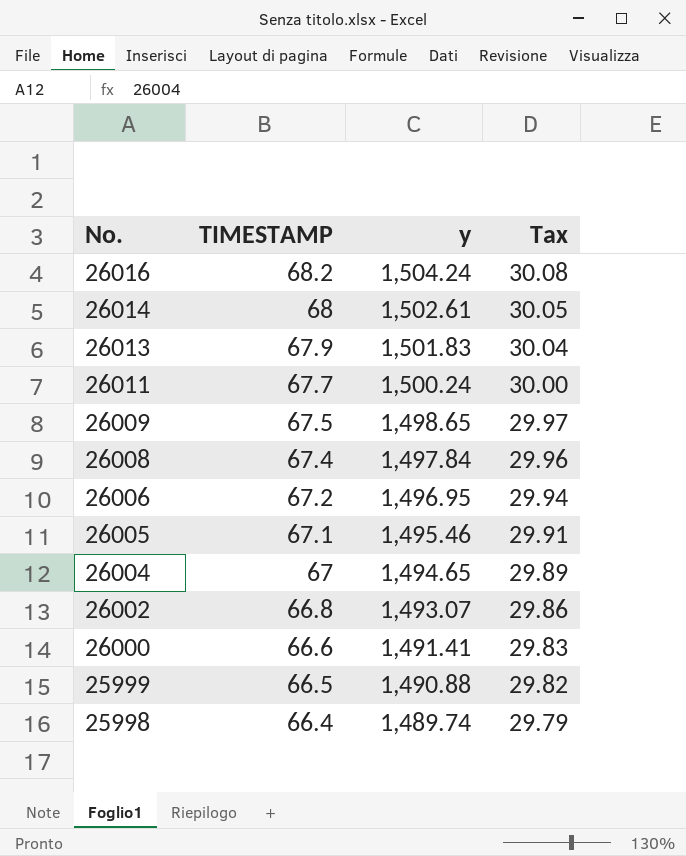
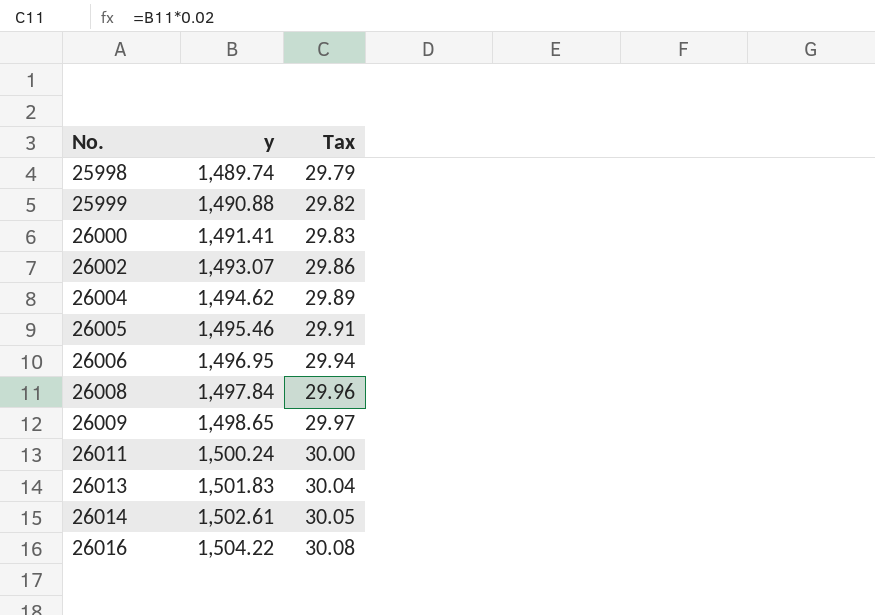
row order: No. descending -> No. ascending
column TIMESTAMP | position: 2 -> none
26004 | y: 1,494.65 -> 1,494.62
26016 | y: 1,504.24 -> 1,504.22

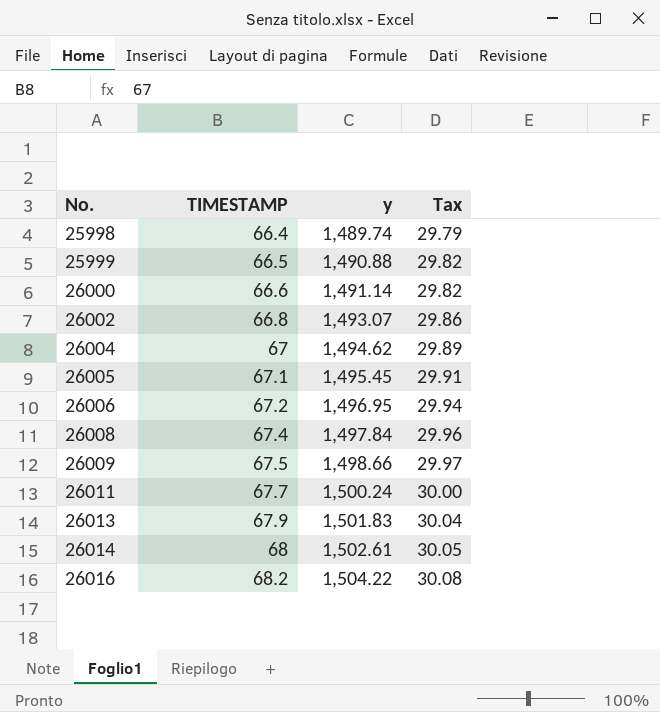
column TIMESTAMP | position: none -> 2
26000 | y: 1,491.41 -> 1,491.14
26000 | Tax: 29.83 -> 29.82
26005 | y: 1,495.46 -> 1,495.45
26009 | y: 1,498.65 -> 1,498.66

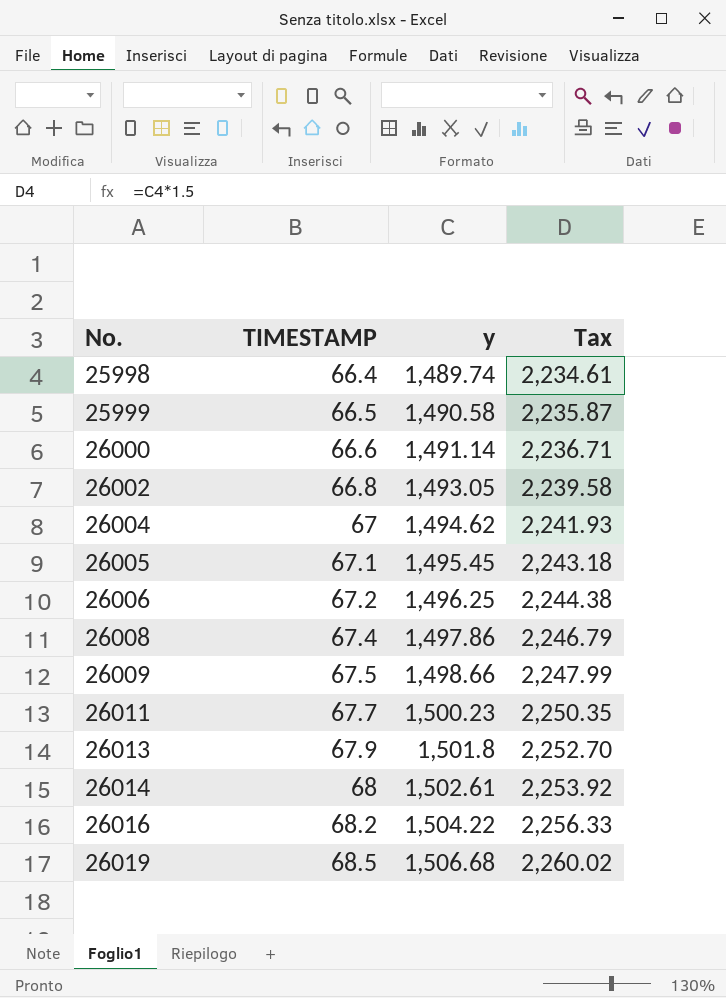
column Tax | formula: [y] * 0.02 -> [y] * 1.5
25999 | y: 1,490.88 -> 1,490.58
26002 | y: 1,493.07 -> 1,493.05
26006 | y: 1,496.95 -> 1,496.25
26008 | y: 1,497.84 -> 1,497.86
26011 | y: 1,500.24 -> 1,500.23
26013 | y: 1,501.83 -> 1,501.8
row 26019: none -> 68.5 | 1,506.68 | 2,260.02

